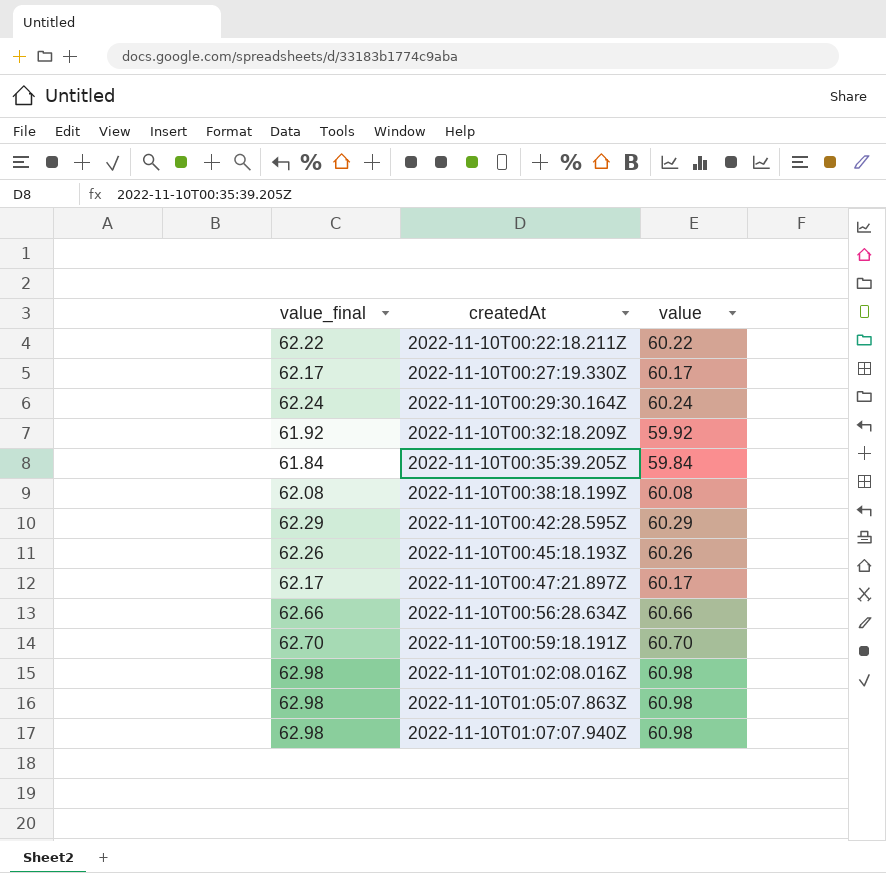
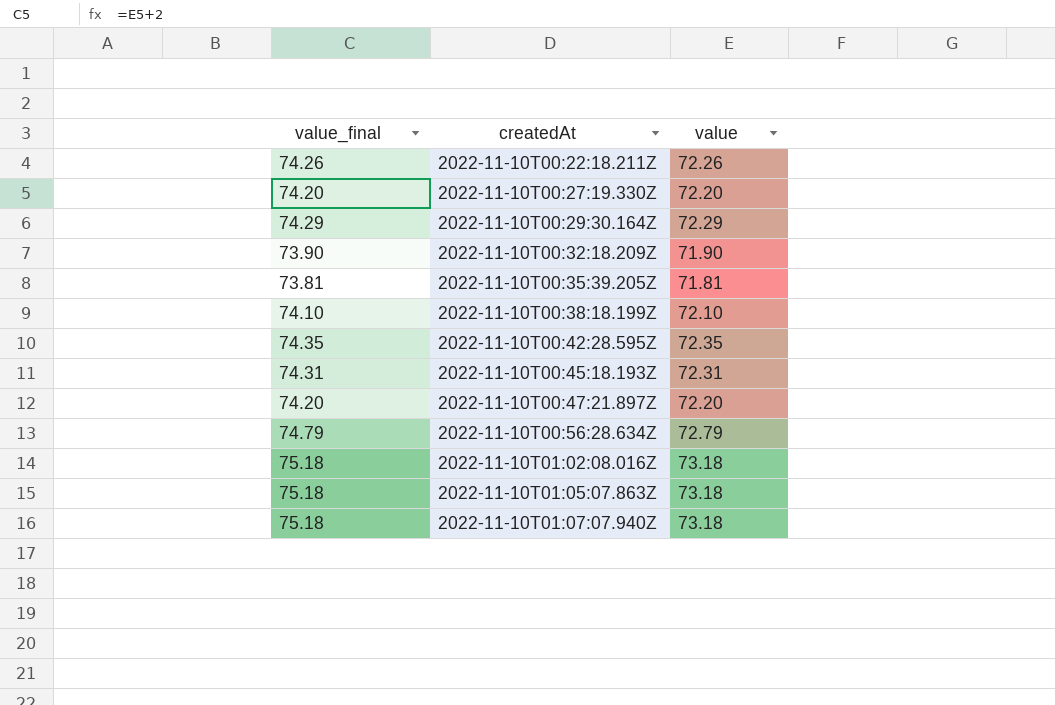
row 2022-11-10T00:59:18.191Z: 62.70 | 60.70 -> none
2022-11-10T00:22:18.211Z | value_final: 62.22 -> 74.26
2022-11-10T00:22:18.211Z | value: 60.22 -> 72.26
2022-11-10T00:27:19.330Z | value_final: 62.17 -> 74.20
2022-11-10T00:27:19.330Z | value: 60.17 -> 72.20
2022-11-10T00:29:30.164Z | value_final: 62.24 -> 74.29
2022-11-10T00:29:30.164Z | value: 60.24 -> 72.29
2022-11-10T00:32:18.209Z | value_final: 61.92 -> 73.90
2022-11-10T00:32:18.209Z | value: 59.92 -> 71.90
2022-11-10T00:35:39.205Z | value_final: 61.84 -> 73.81
2022-11-10T00:35:39.205Z | value: 59.84 -> 71.81
2022-11-10T00:38:18.199Z | value_final: 62.08 -> 74.10
2022-11-10T00:38:18.199Z | value: 60.08 -> 72.10
2022-11-10T00:42:28.595Z | value_final: 62.29 -> 74.35
2022-11-10T00:42:28.595Z | value: 60.29 -> 72.35
2022-11-10T00:45:18.193Z | value_final: 62.26 -> 74.31
2022-11-10T00:45:18.193Z | value: 60.26 -> 72.31
2022-11-10T00:47:21.897Z | value_final: 62.17 -> 74.20
2022-11-10T00:47:21.897Z | value: 60.17 -> 72.20
2022-11-10T00:56:28.634Z | value_final: 62.66 -> 74.79
2022-11-10T00:56:28.634Z | value: 60.66 -> 72.79
2022-11-10T01:02:08.016Z | value_final: 62.98 -> 75.18
2022-11-10T01:02:08.016Z | value: 60.98 -> 73.18
2022-11-10T01:05:07.863Z | value_final: 62.98 -> 75.18
2022-11-10T01:05:07.863Z | value: 60.98 -> 73.18
2022-11-10T01:07:07.940Z | value_final: 62.98 -> 75.18
2022-11-10T01:07:07.940Z | value: 60.98 -> 73.18

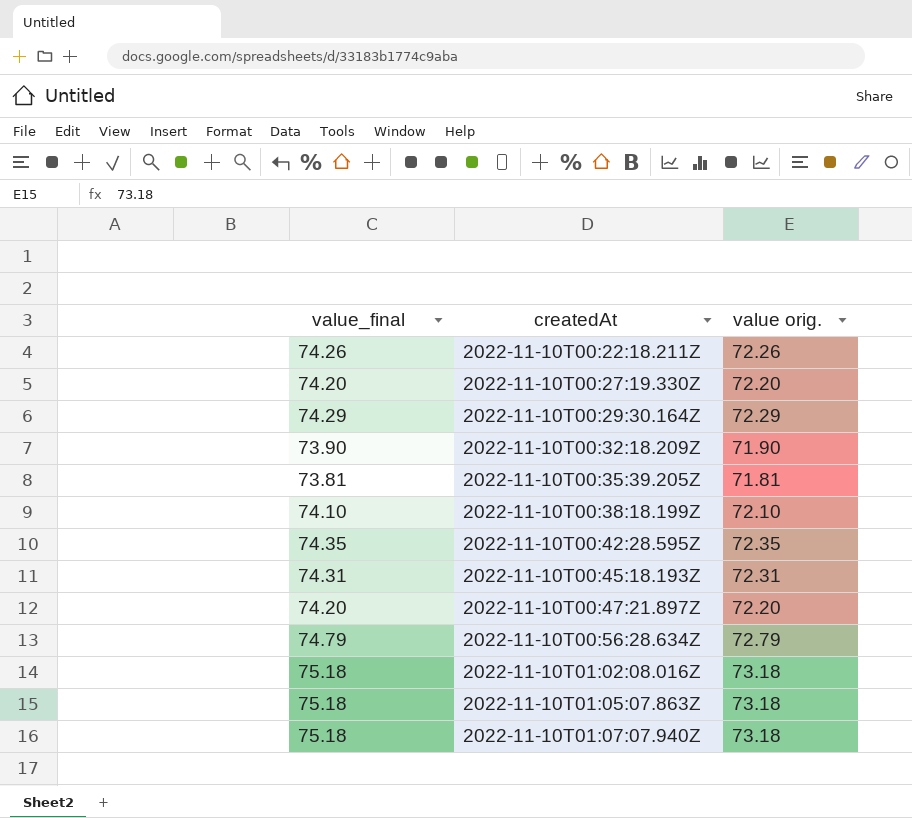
column name: value -> value orig.

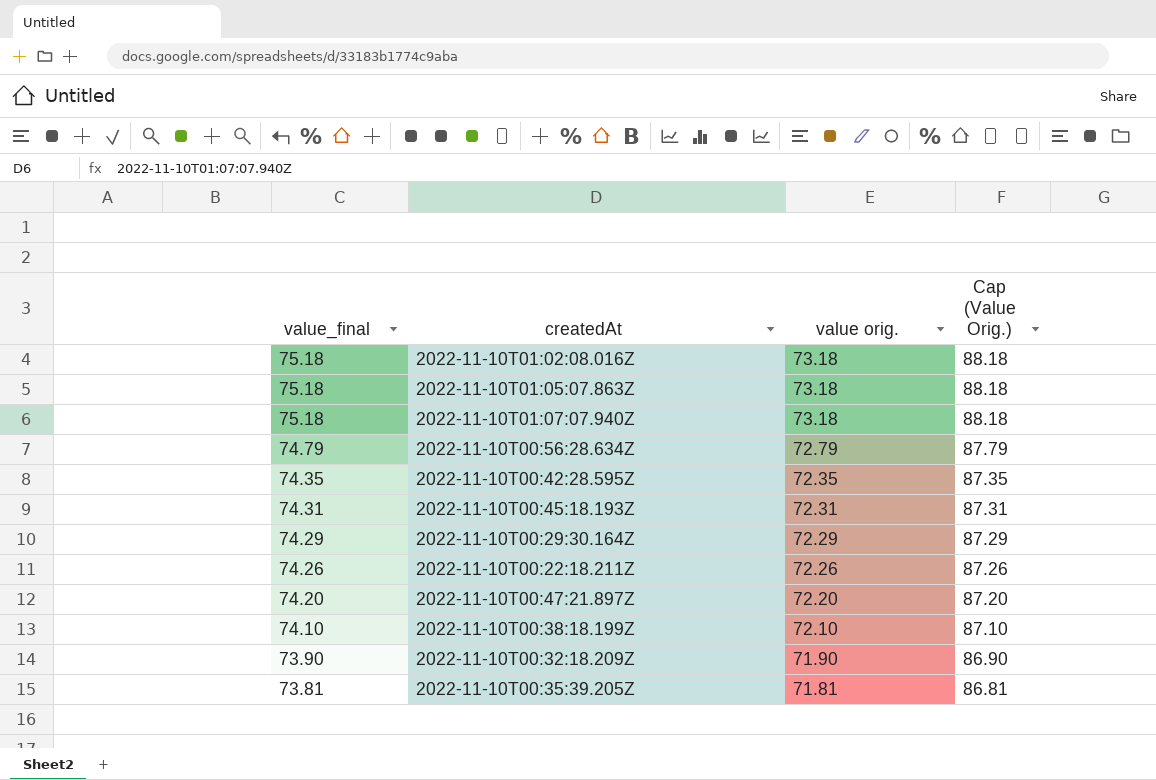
row order: createdAt ascending -> value_final descending
column Cap (Value Orig.) | formula: none -> [value orig.] + 15
row 2022-11-10T00:27:19.330Z: 74.20 | 72.20 -> none

